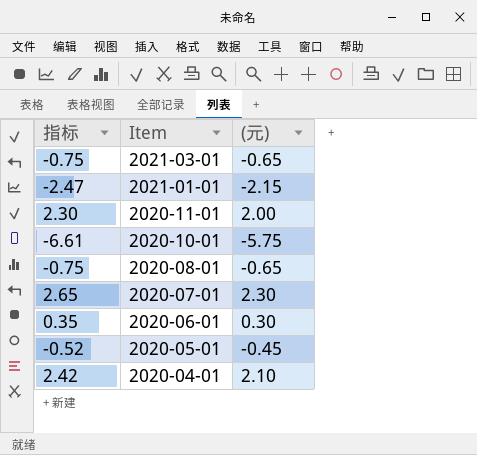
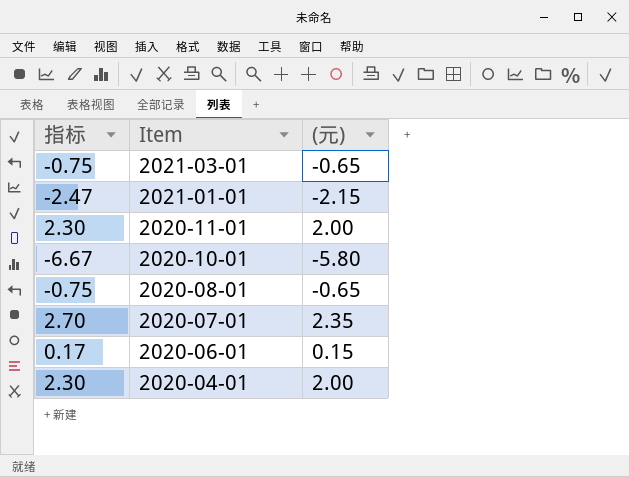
row 2020-05-01: -0.52 | -0.45 -> none
2020-10-01 | 指标: -6.61 -> -6.67
2020-10-01 | (元): -5.75 -> -5.80
2020-07-01 | 指标: 2.65 -> 2.70
2020-07-01 | (元): 2.30 -> 2.35
2020-06-01 | 指标: 0.35 -> 0.17
2020-06-01 | (元): 0.30 -> 0.15
2020-04-01 | 指标: 2.42 -> 2.30
2020-04-01 | (元): 2.10 -> 2.00

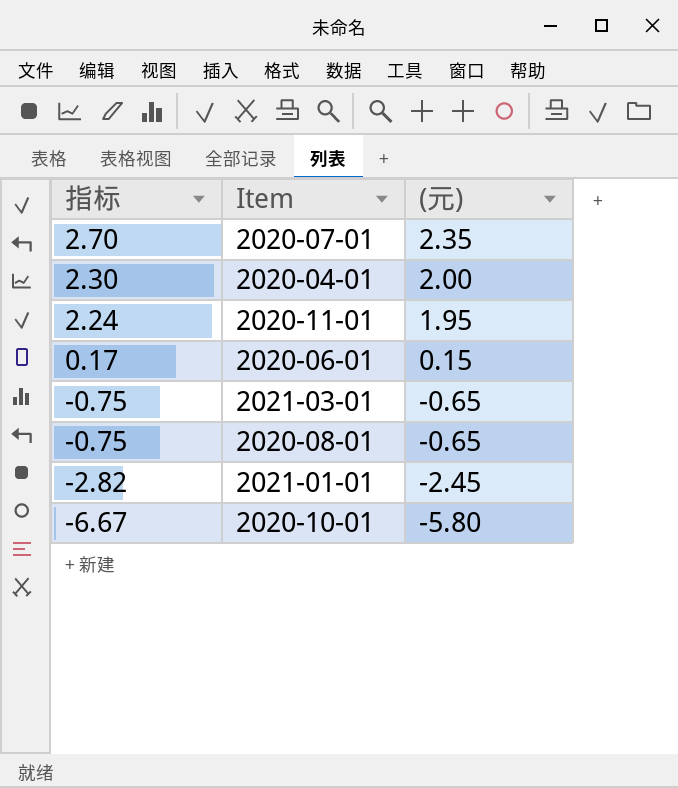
row order: Item descending -> 指标 descending
2020-11-01 | 指标: 2.30 -> 2.24
2020-11-01 | (元): 2.00 -> 1.95
2021-01-01 | 指标: -2.47 -> -2.82
2021-01-01 | (元): -2.15 -> -2.45

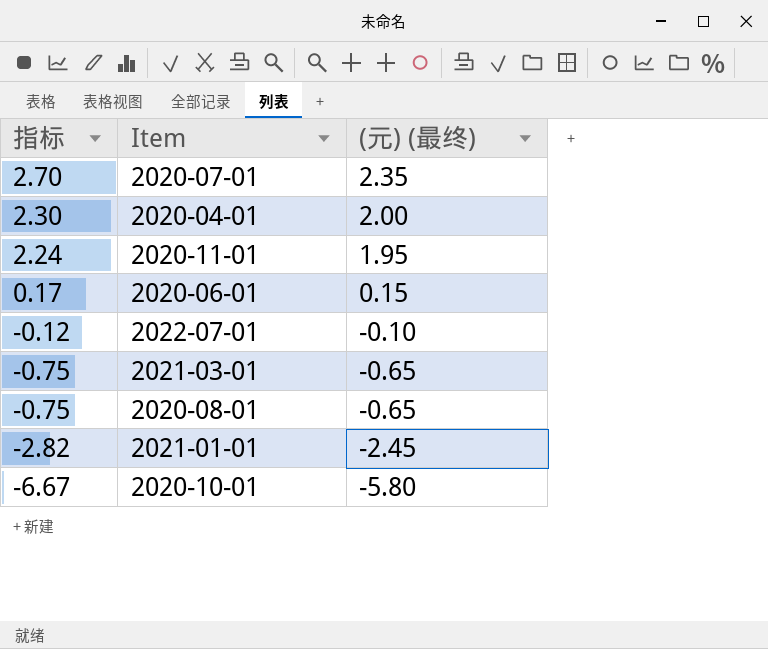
column name: (元) -> (元) (最终)
row 2022-07-01: none -> -0.12 | -0.10

